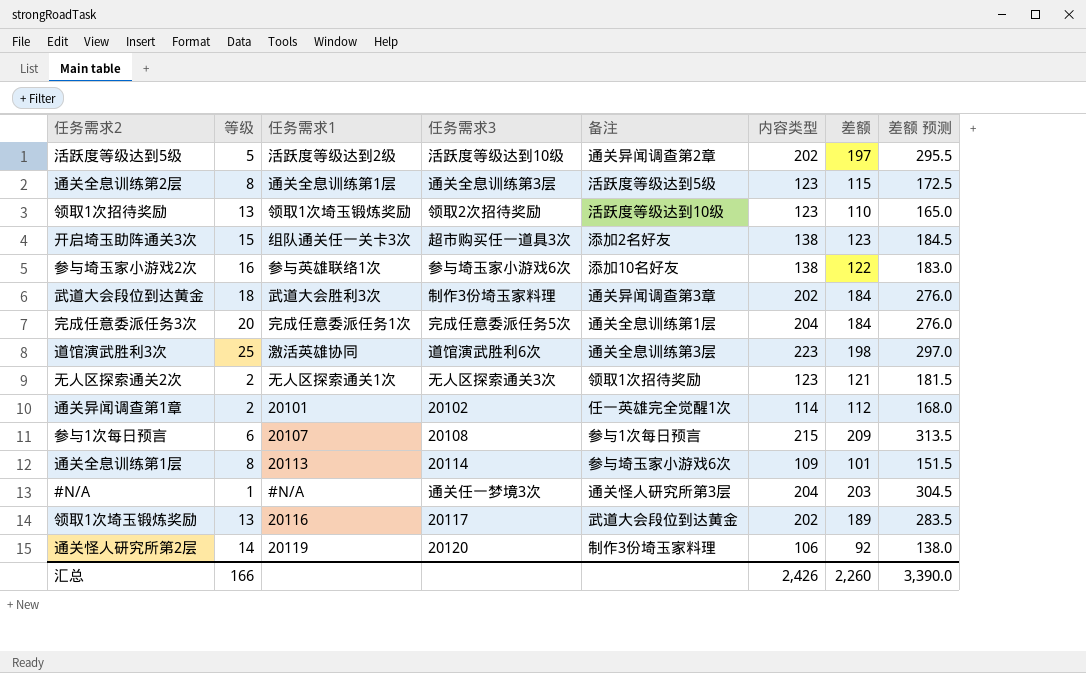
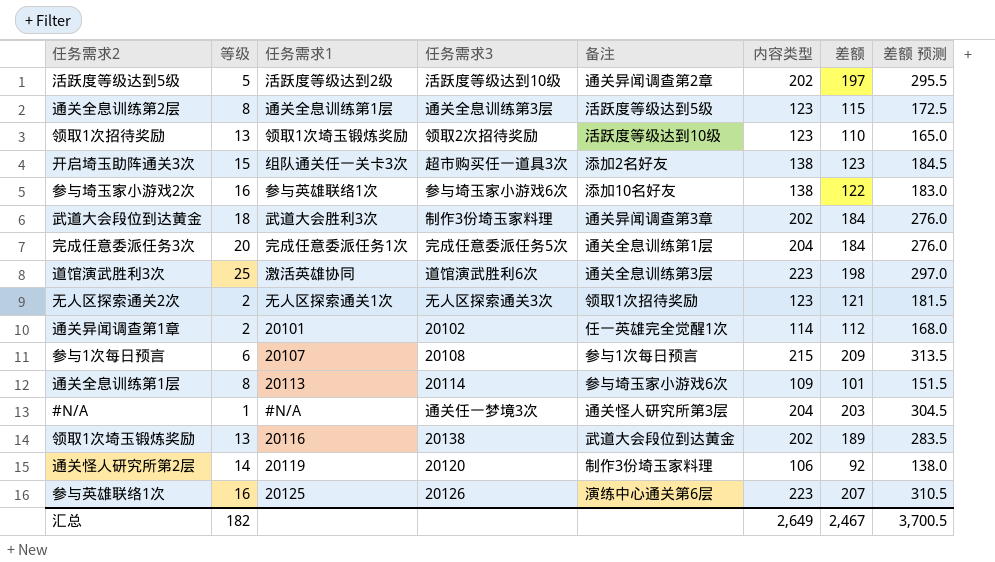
领取1次埼玉锻炼奖励 | 任务需求3: 20117 -> 20138
row 参与英雄联络1次: none -> 16 | 20125 | 20126 | 演练中心通关第6层 | 223 | 207 | 310.5
汇总 | 等级: 166 -> 182
汇总 | 内容类型: 2,426 -> 2,649
汇总 | 差额: 2,260 -> 2,467
汇总 | 差额 预测: 3,390.0 -> 3,700.5

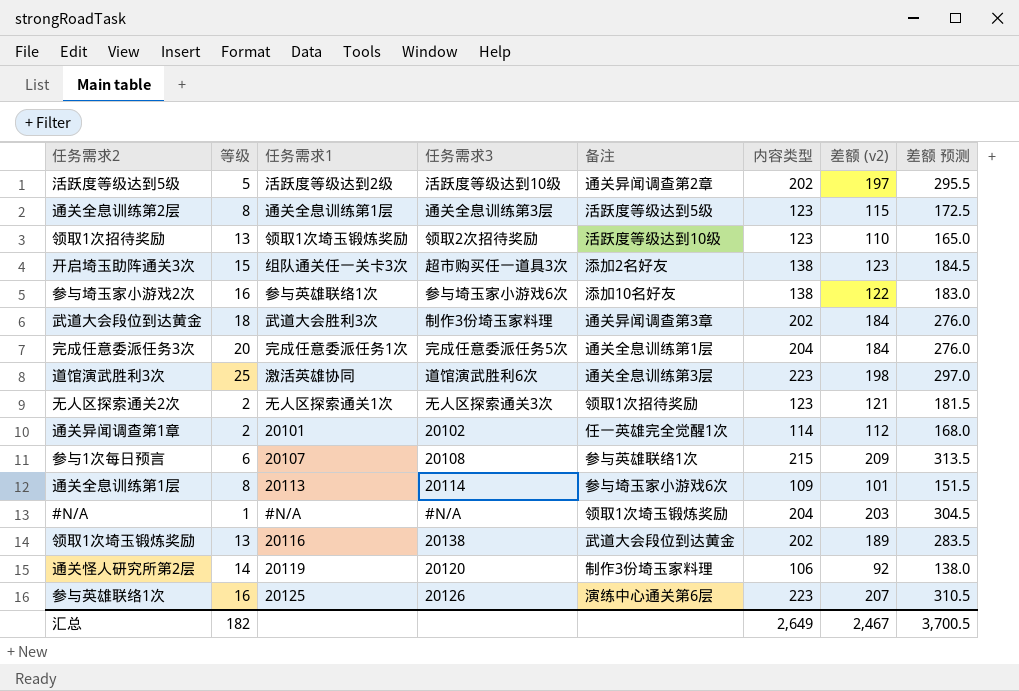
column name: 差额 -> 差额 (v2)
参与1次每日预言 | 备注: 参与1次每日预言 -> 参与英雄联络1次
#N/A | 任务需求3: 通关任一梦境3次 -> #N/A
#N/A | 备注: 通关怪人研究所第3层 -> 领取1次埼玉锻炼奖励

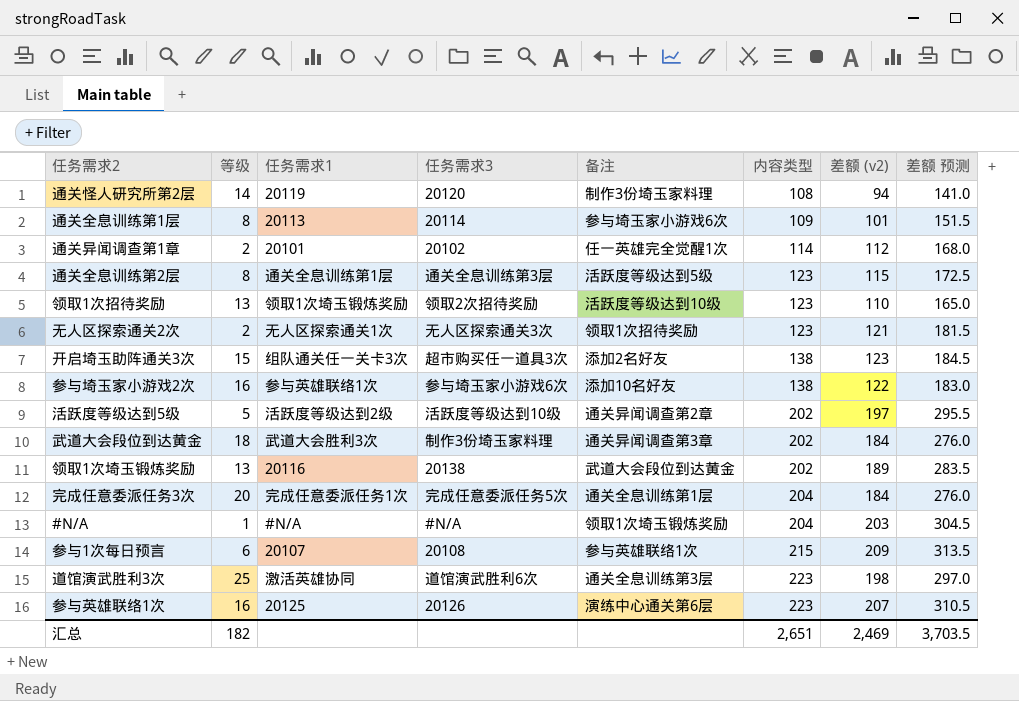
row order: none -> 内容类型 ascending
通关怪人研究所第2层 | 内容类型: 106 -> 108
通关怪人研究所第2层 | 差额 (v2): 92 -> 94
通关怪人研究所第2层 | 差额 预测: 138.0 -> 141.0
汇总 | 内容类型: 2,649 -> 2,651
汇总 | 差额 (v2): 2,467 -> 2,469
汇总 | 差额 预测: 3,700.5 -> 3,703.5

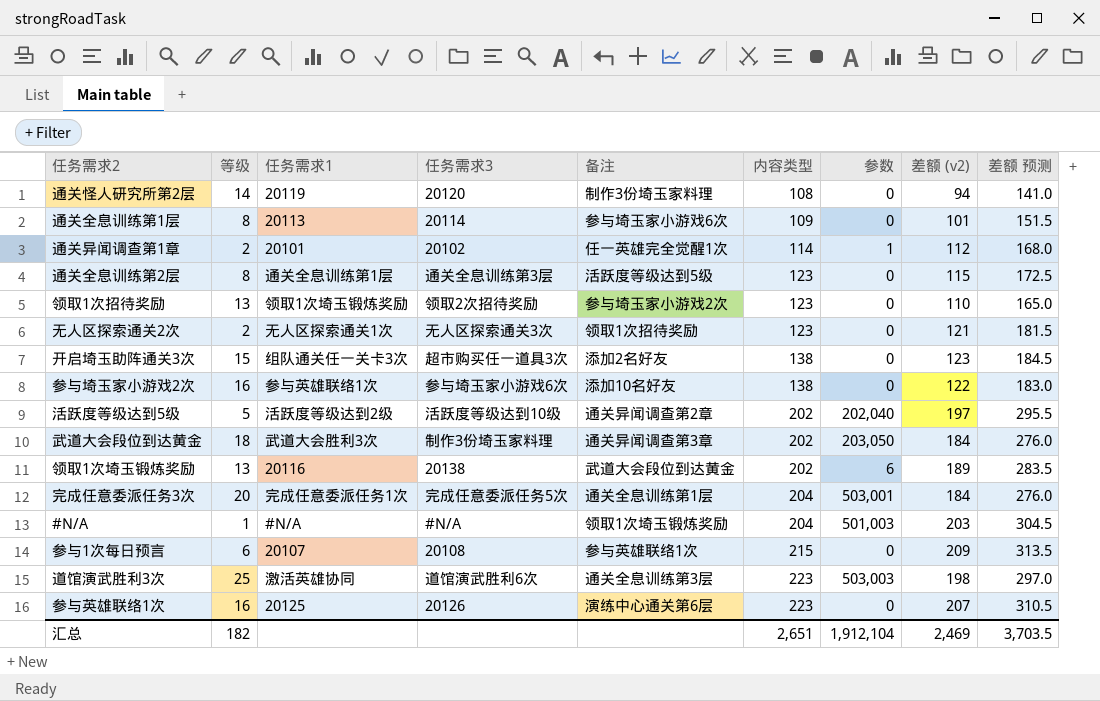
column 参数 | position: none -> 7
领取1次招待奖励 | 备注: 活跃度等级达到10级 -> 参与埼玉家小游戏2次

